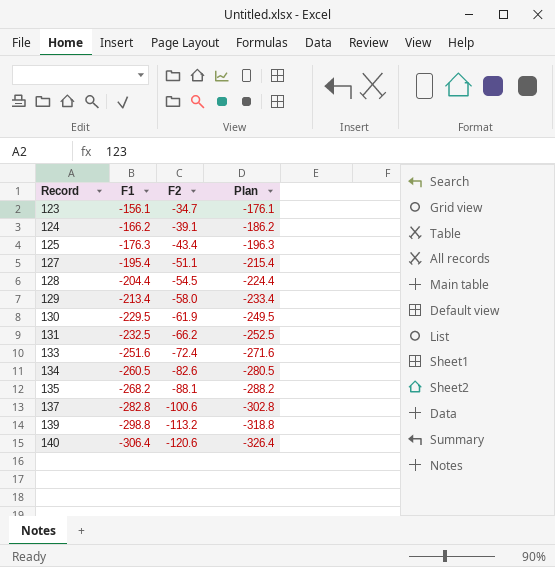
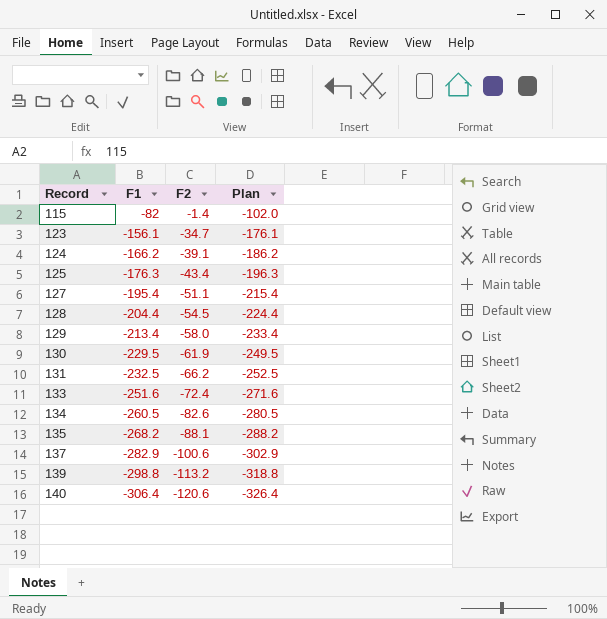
row 115: none -> -82 | -1.4 | -102.0
137 | F1: -282.8 -> -282.9
137 | Plan: -302.8 -> -302.9

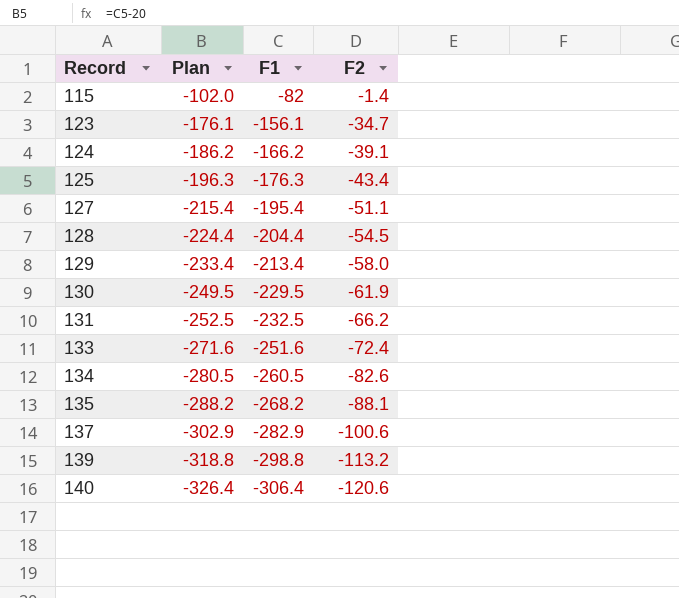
column Plan | position: 4 -> 2

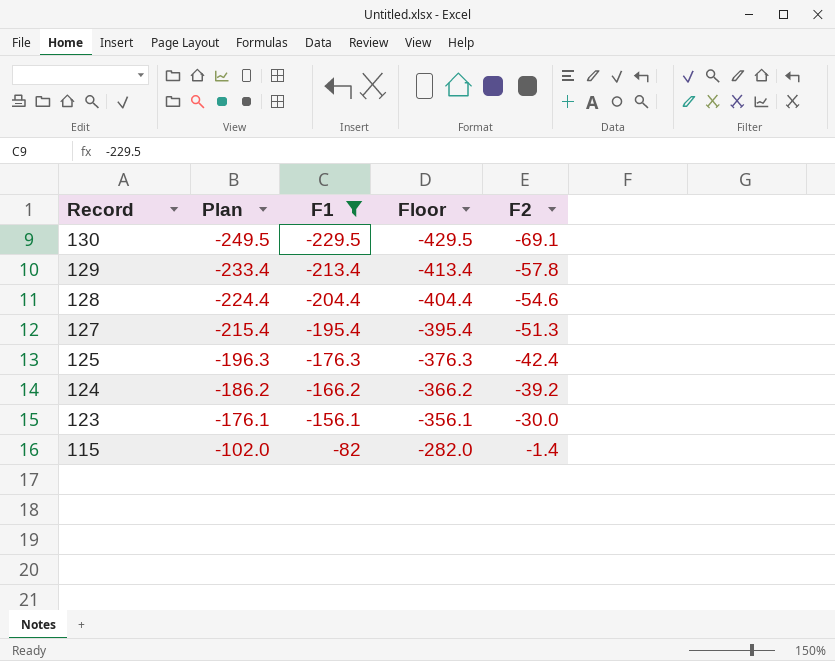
filter: none -> F1 >= -229.5
row order: Record ascending -> Record descending
column Floor | formula: none -> [F1] - 200
130 | F2: -61.9 -> -69.1
129 | F2: -58.0 -> -57.8
128 | F2: -54.5 -> -54.6
127 | F2: -51.1 -> -51.3
125 | F2: -43.4 -> -42.4
124 | F2: -39.1 -> -39.2
123 | F2: -34.7 -> -30.0

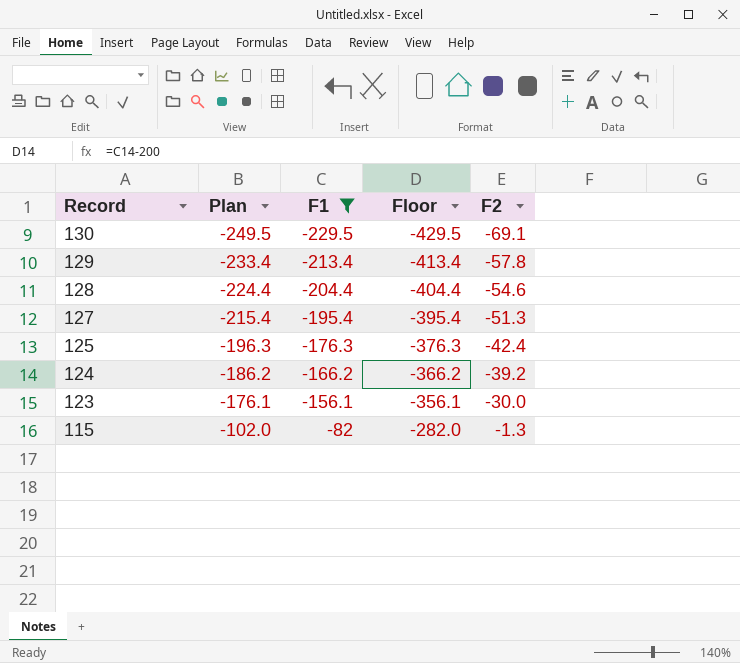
115 | F2: -1.4 -> -1.3

